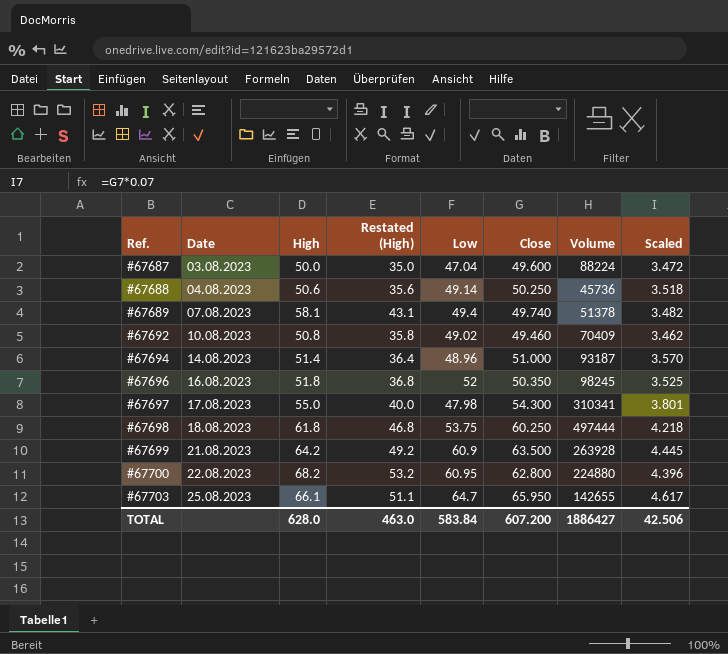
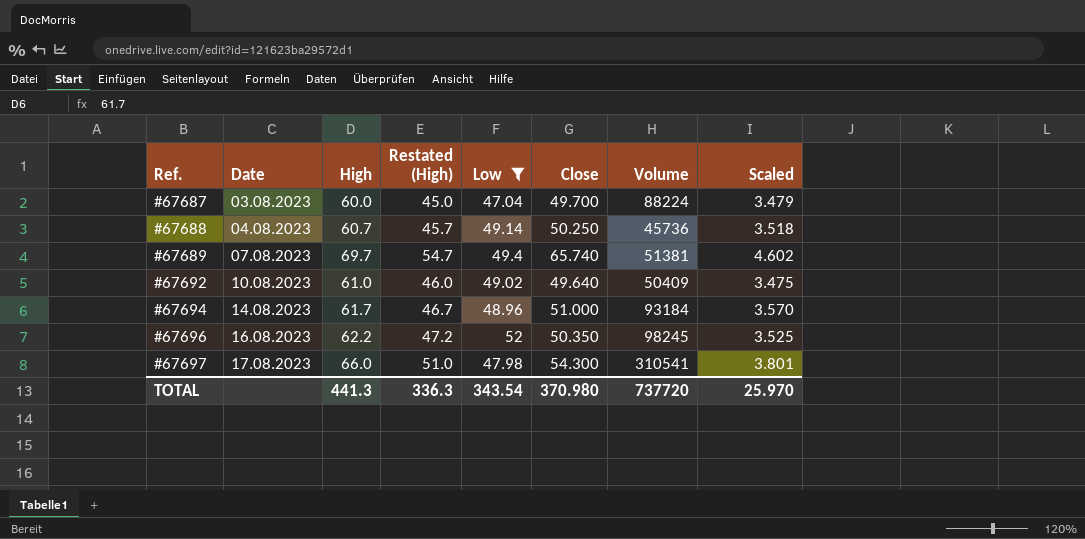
filter: none -> Low <= 52
#67687 | High: 50.0 -> 60.0
#67687 | Restated (High): 35.0 -> 45.0
#67687 | Close: 49.600 -> 49.700
#67687 | Scaled: 3.472 -> 3.479
#67688 | High: 50.6 -> 60.7
#67688 | Restated (High): 35.6 -> 45.7
#67689 | High: 58.1 -> 69.7
#67689 | Restated (High): 43.1 -> 54.7
#67689 | Close: 49.740 -> 65.740
#67689 | Volume: 51378 -> 51381
#67689 | Scaled: 3.482 -> 4.602
#67692 | High: 50.8 -> 61.0
#67692 | Restated (High): 35.8 -> 46.0
#67692 | Close: 49.460 -> 49.640
#67692 | Volume: 70409 -> 50409
#67692 | Scaled: 3.462 -> 3.475
#67694 | High: 51.4 -> 61.7
#67694 | Restated (High): 36.4 -> 46.7
#67694 | Volume: 93187 -> 93184
#67696 | High: 51.8 -> 62.2
#67696 | Restated (High): 36.8 -> 47.2
#67697 | High: 55.0 -> 66.0
#67697 | Restated (High): 40.0 -> 51.0
#67697 | Volume: 310341 -> 310541
TOTAL | High: 628.0 -> 441.3
TOTAL | Restated (High): 463.0 -> 336.3
TOTAL | Low: 583.84 -> 343.54
TOTAL | Close: 607.200 -> 370.980
TOTAL | Volume: 1886427 -> 737720
TOTAL | Scaled: 42.506 -> 25.970

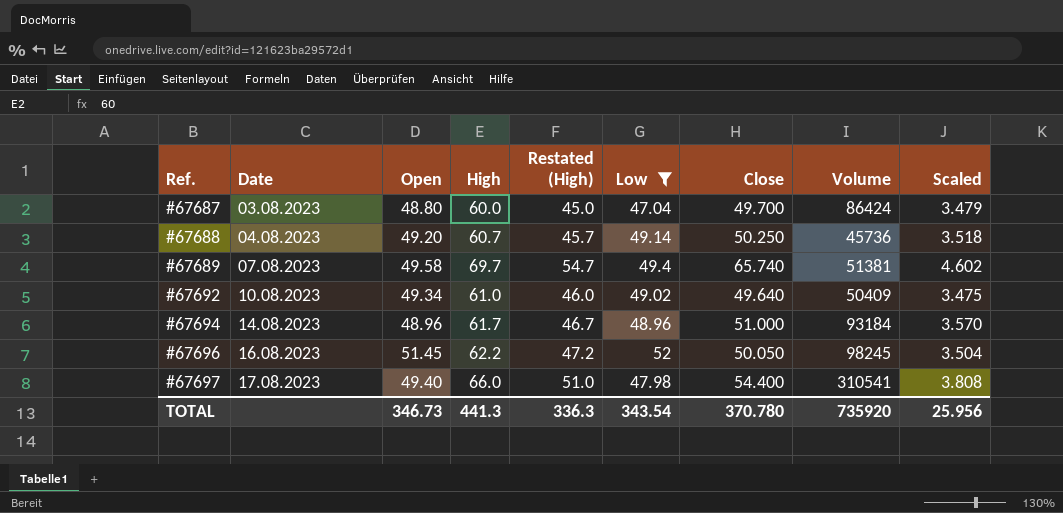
column Open | position: none -> 3
#67687 | Volume: 88224 -> 86424
#67696 | Close: 50.350 -> 50.050
#67696 | Scaled: 3.525 -> 3.504
#67697 | Close: 54.300 -> 54.400
#67697 | Scaled: 3.801 -> 3.808
TOTAL | Close: 370.980 -> 370.780
TOTAL | Volume: 737720 -> 735920
TOTAL | Scaled: 25.970 -> 25.956

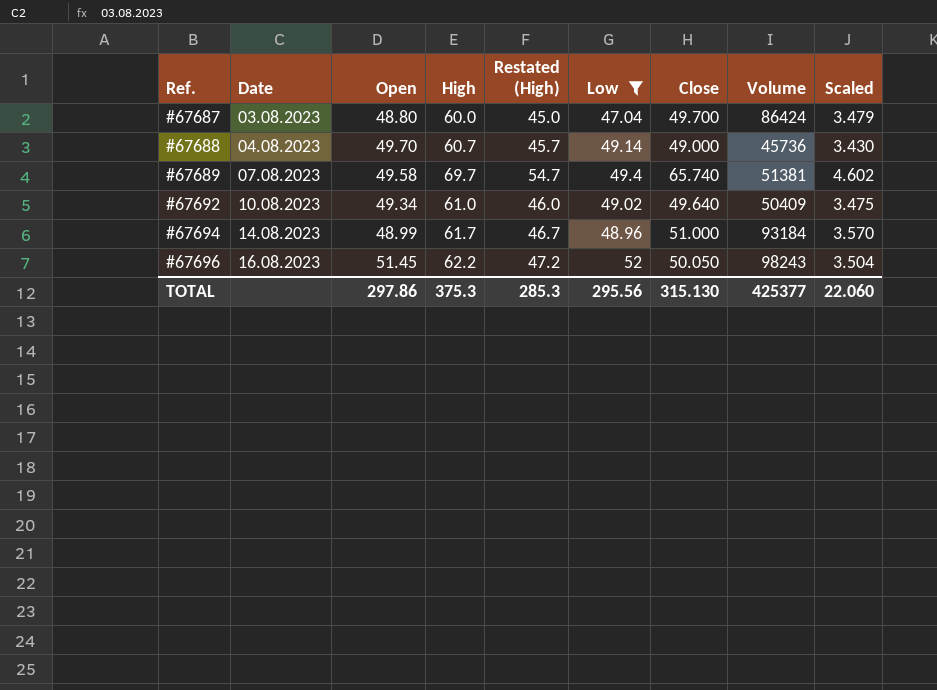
row #67697: 17.08.2023 | 49.40 | 66.0 | 51.0 | 47.98 | 54.400 | 310541 | 3.808 -> none
#67688 | Open: 49.20 -> 49.70
#67688 | Close: 50.250 -> 49.000
#67688 | Scaled: 3.518 -> 3.430
#67694 | Open: 48.96 -> 48.99
#67696 | Volume: 98245 -> 98243
TOTAL | Open: 346.73 -> 297.86
TOTAL | High: 441.3 -> 375.3
TOTAL | Restated (High): 336.3 -> 285.3
TOTAL | Low: 343.54 -> 295.56
TOTAL | Close: 370.780 -> 315.130
TOTAL | Volume: 735920 -> 425377
TOTAL | Scaled: 25.956 -> 22.060

